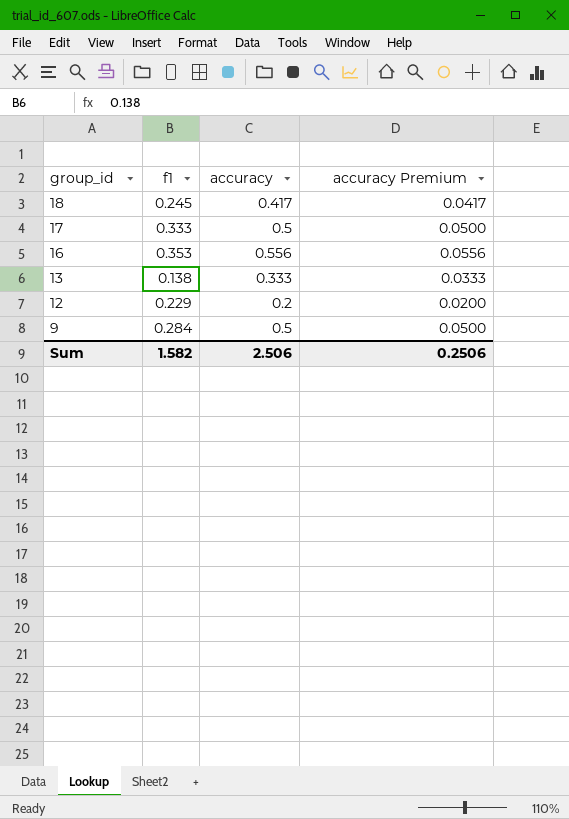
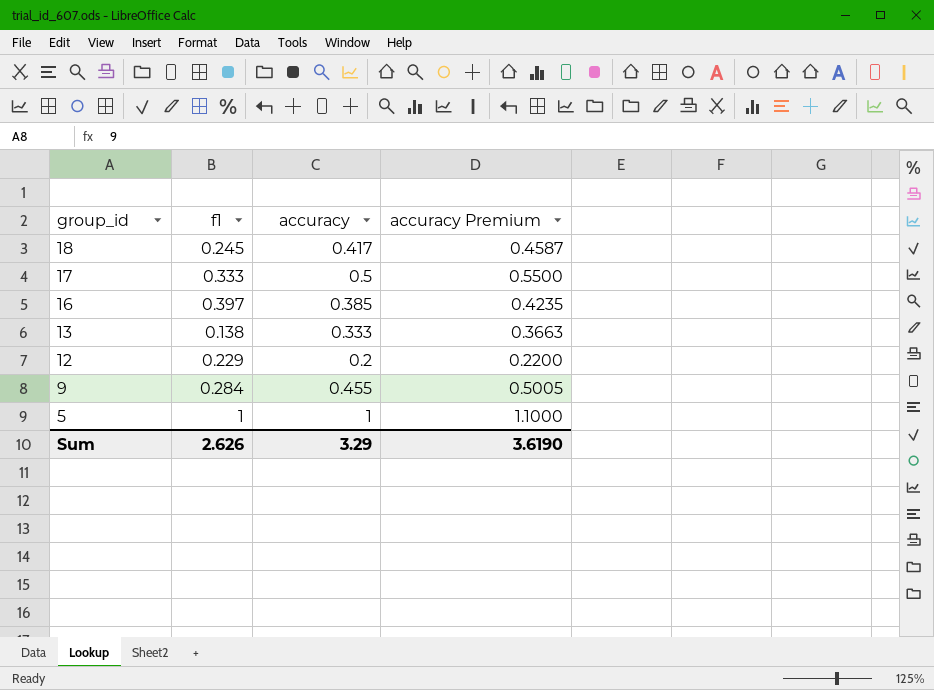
column accuracy Premium | formula: [accuracy] * 0.1 -> [accuracy] * 1.1
16 | f1: 0.353 -> 0.397
16 | accuracy: 0.556 -> 0.385
9 | accuracy: 0.5 -> 0.455
row 5: none -> 1 | 1 | 1.1000
Sum | f1: 1.582 -> 2.626
Sum | accuracy: 2.506 -> 3.29
Sum | accuracy Premium: 0.2506 -> 3.6190

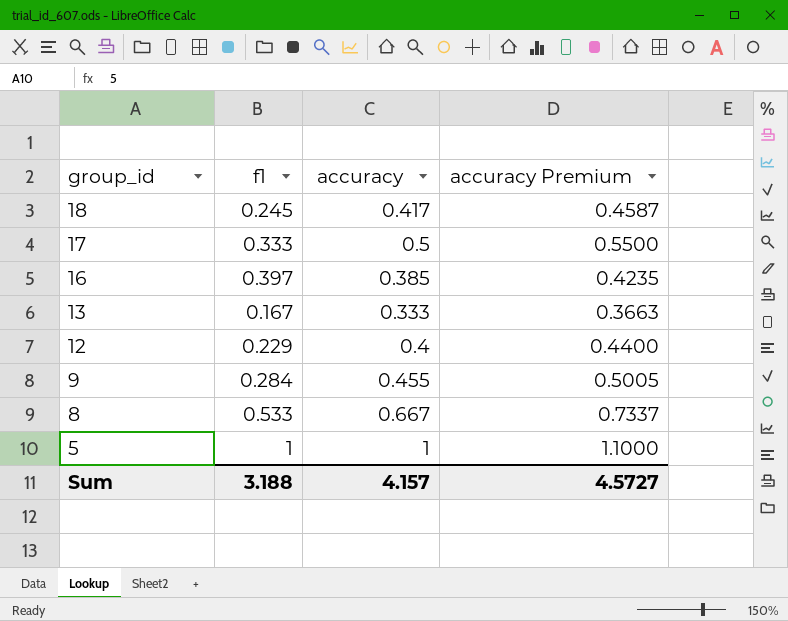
13 | f1: 0.138 -> 0.167
12 | accuracy: 0.2 -> 0.4
12 | accuracy Premium: 0.2200 -> 0.4400
row 8: none -> 0.533 | 0.667 | 0.7337
Sum | f1: 2.626 -> 3.188
Sum | accuracy: 3.29 -> 4.157
Sum | accuracy Premium: 3.6190 -> 4.5727

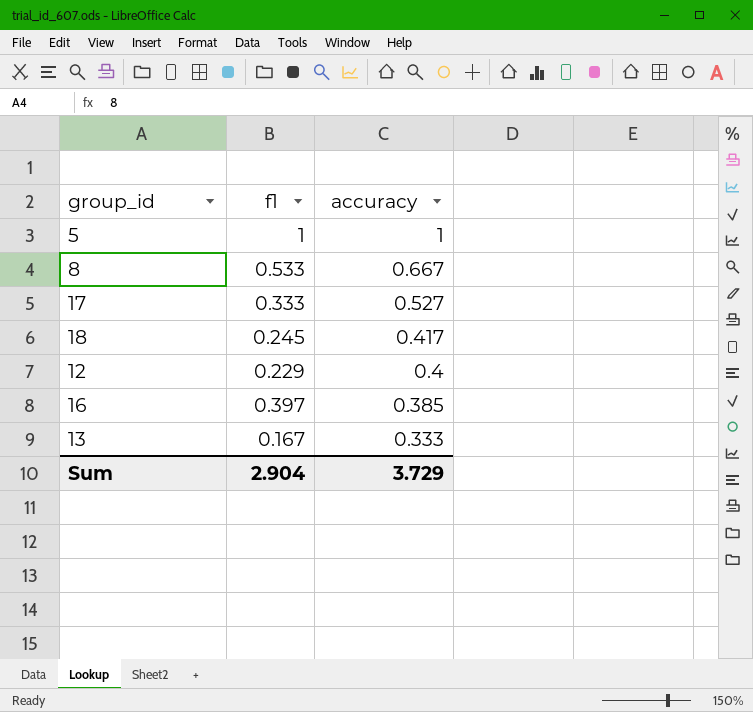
row order: group_id descending -> accuracy descending
column accuracy Premium | formula: [accuracy] * 1.1 -> none
row 9: 0.284 | 0.455 | 0.5005 -> none
17 | accuracy: 0.5 -> 0.527
Sum | f1: 3.188 -> 2.904
Sum | accuracy: 4.157 -> 3.729

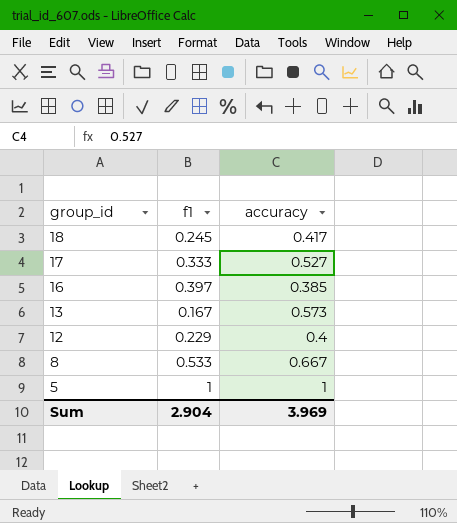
row order: accuracy descending -> group_id descending
13 | accuracy: 0.333 -> 0.573
Sum | accuracy: 3.729 -> 3.969

